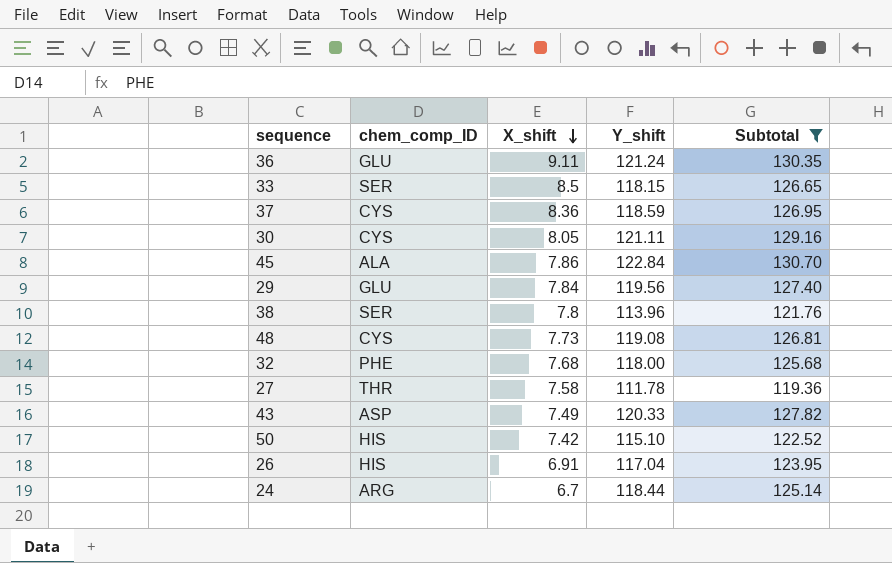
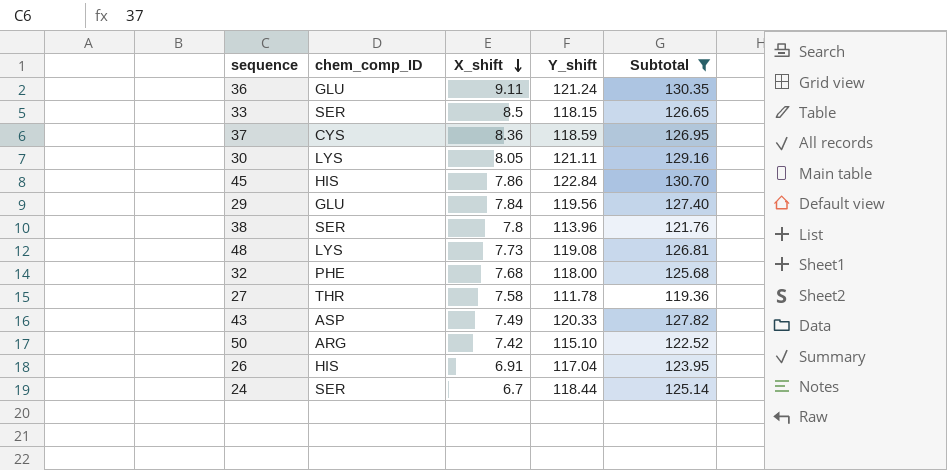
30 | chem_comp_ID: CYS -> LYS
45 | chem_comp_ID: ALA -> HIS
48 | chem_comp_ID: CYS -> LYS
50 | chem_comp_ID: HIS -> ARG
24 | chem_comp_ID: ARG -> SER

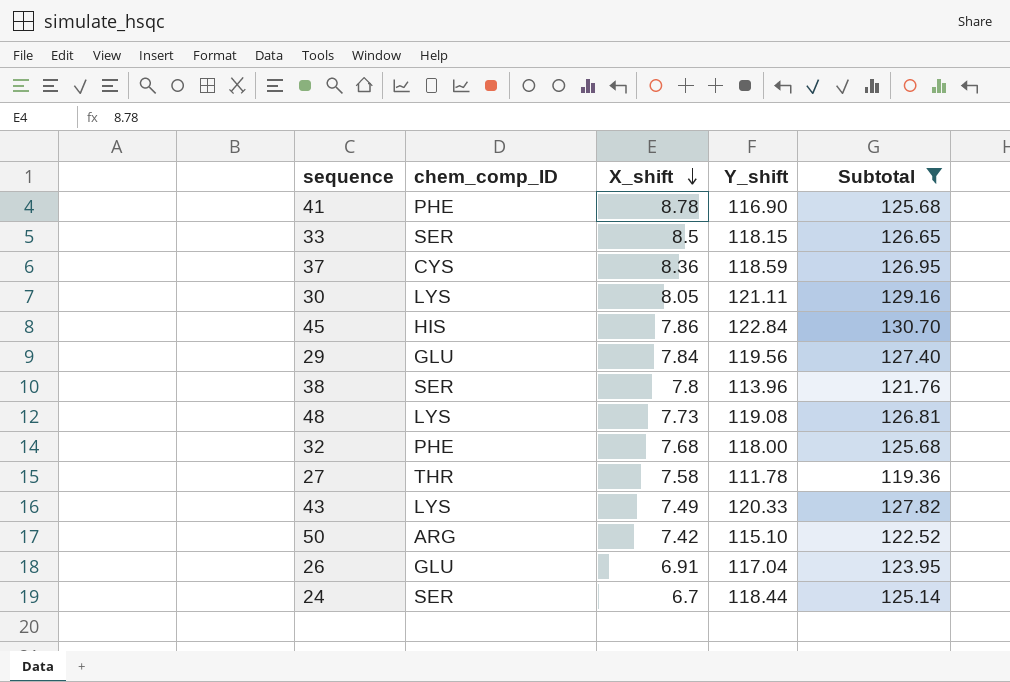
row 36: GLU | 9.11 | 121.24 | 130.35 -> none
row 41: none -> PHE | 8.78 | 116.90 | 125.68
43 | chem_comp_ID: ASP -> LYS
26 | chem_comp_ID: HIS -> GLU

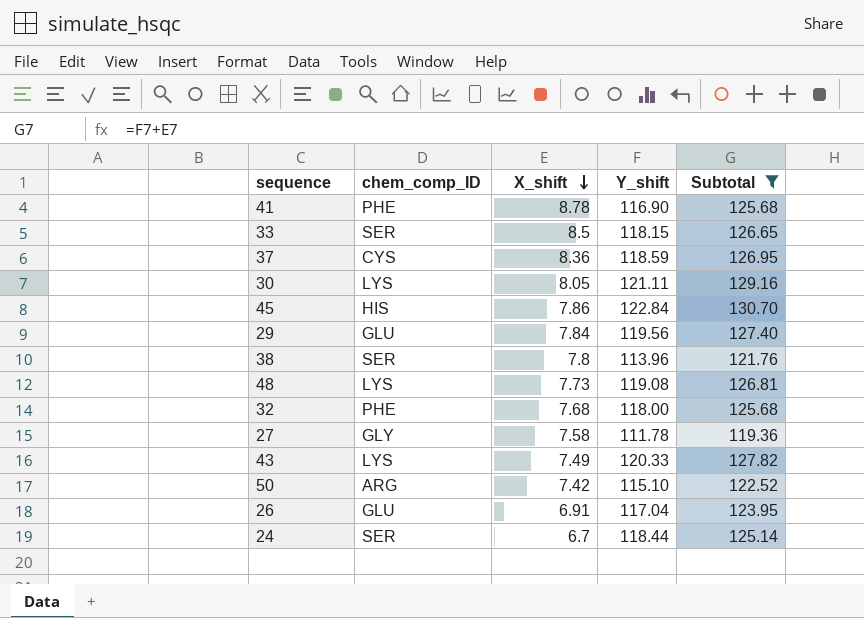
27 | chem_comp_ID: THR -> GLY

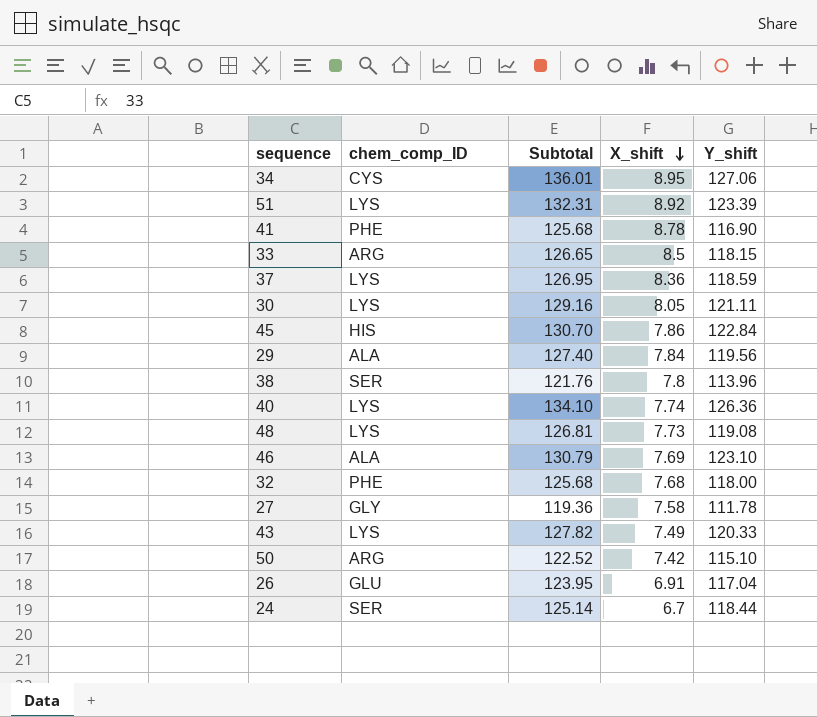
filter: Subtotal <= 130.70 -> none
column Subtotal | position: 5 -> 3
33 | chem_comp_ID: SER -> ARG
37 | chem_comp_ID: CYS -> LYS
29 | chem_comp_ID: GLU -> ALA

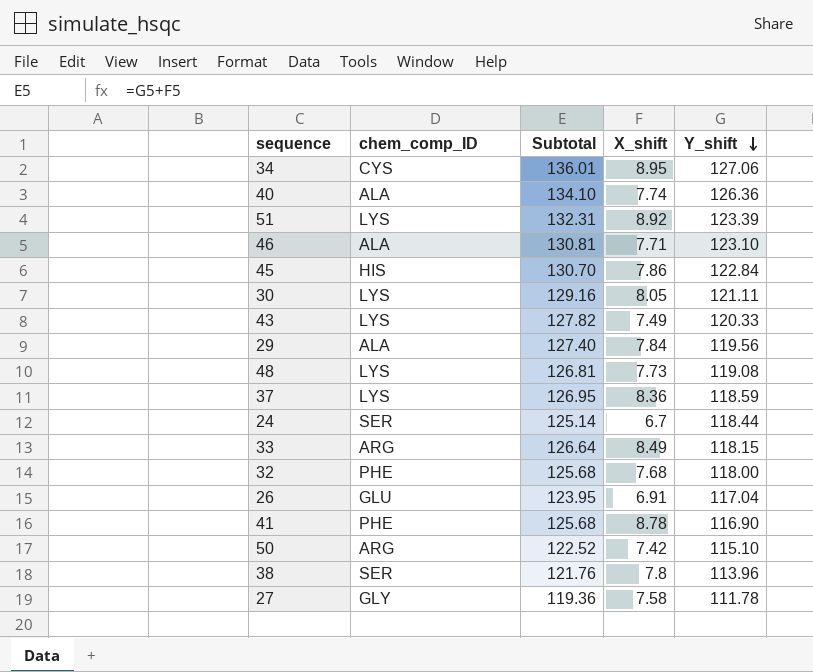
row order: X_shift descending -> Y_shift descending
40 | chem_comp_ID: LYS -> ALA
46 | Subtotal: 130.79 -> 130.81
46 | X_shift: 7.69 -> 7.71
33 | Subtotal: 126.65 -> 126.64
33 | X_shift: 8.5 -> 8.49

